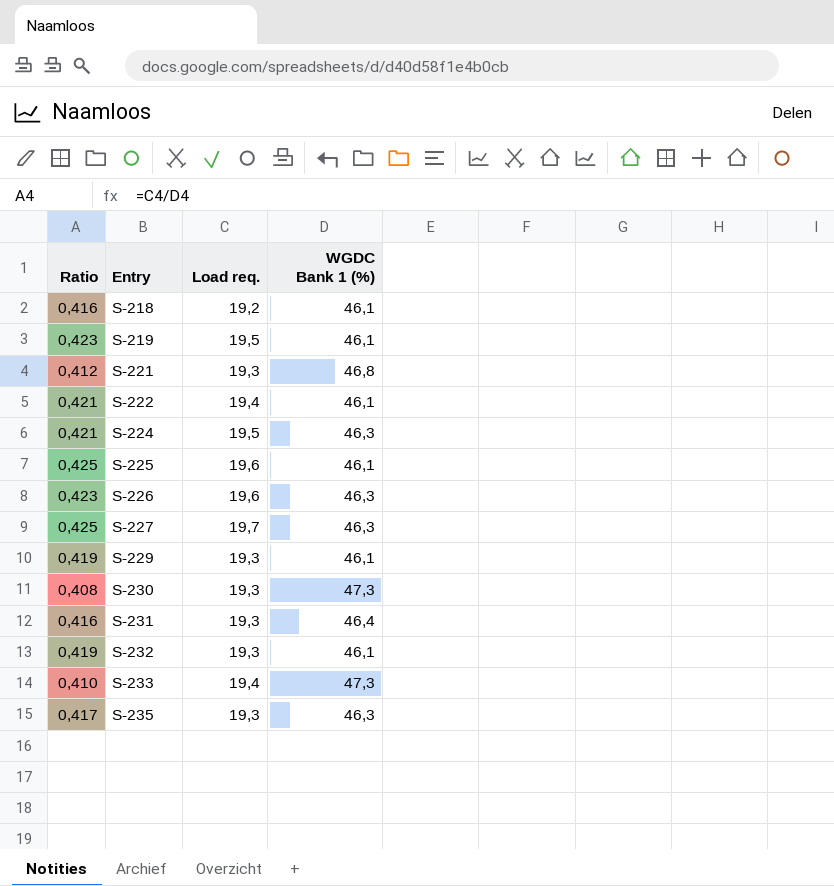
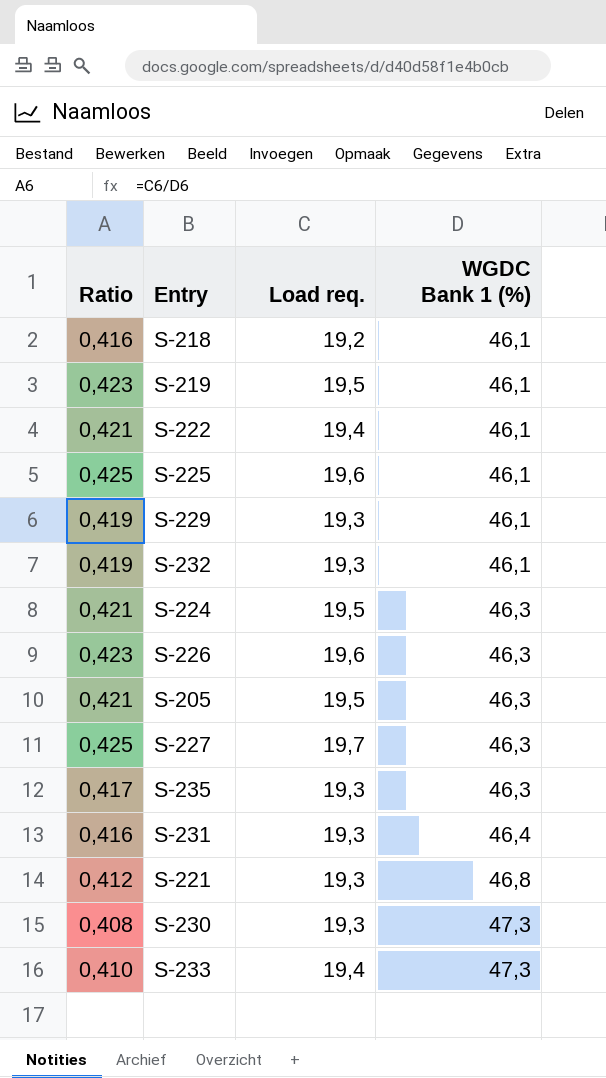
row order: Entry ascending -> WGDC Bank 1 (%) ascending
row S-205: none -> 0,421 | 19,5 | 46,3

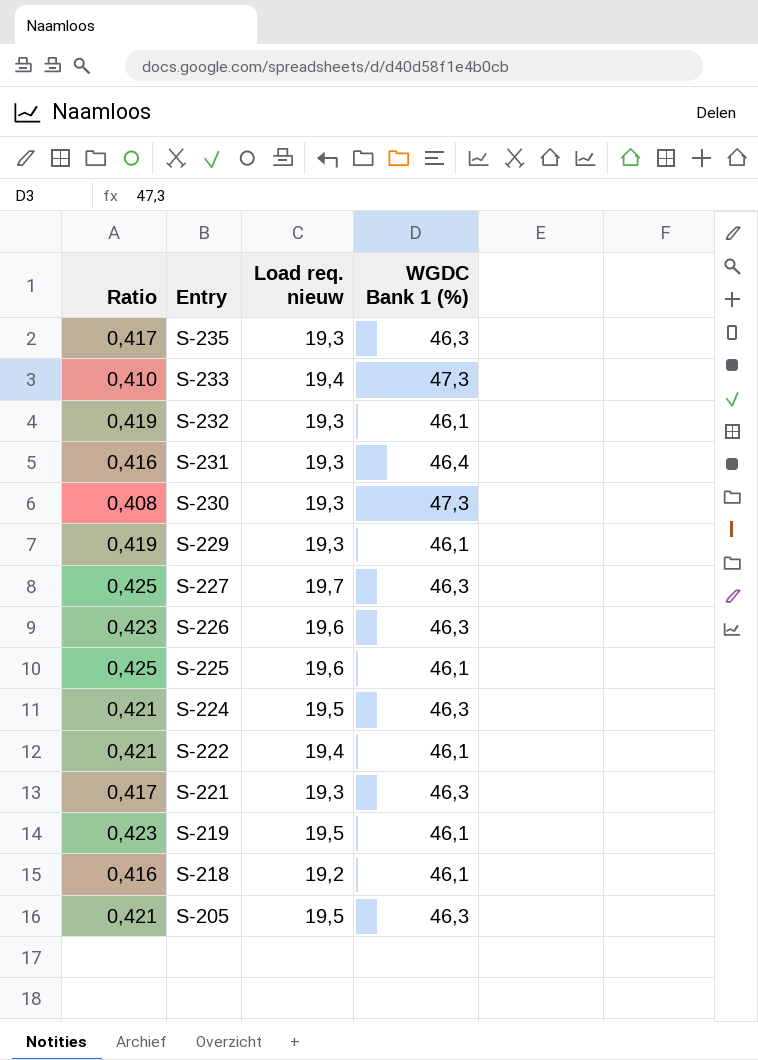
row order: WGDC Bank 1 (%) ascending -> Entry descending
column name: Load req. -> Load req. nieuw
S-221 | Ratio: 0,412 -> 0,417
S-221 | WGDC Bank 1 (%): 46,8 -> 46,3

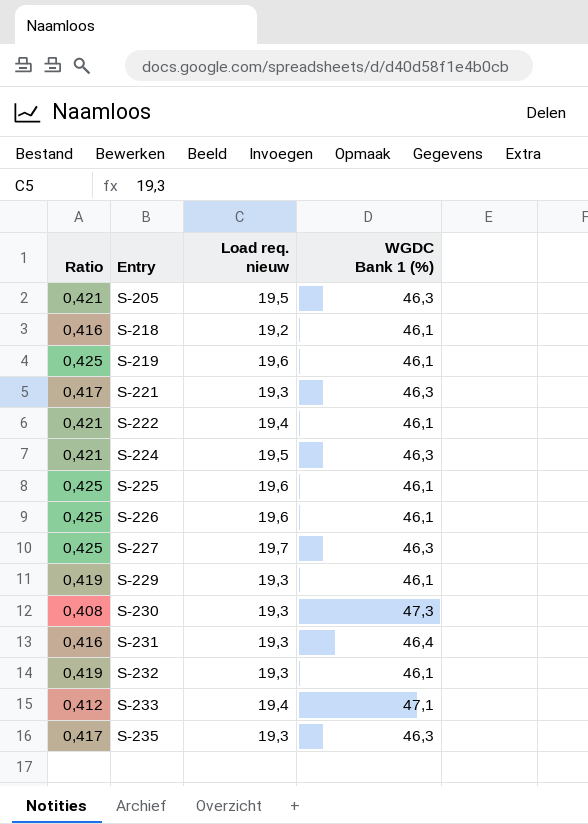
row order: Entry descending -> Entry ascending
S-219 | Ratio: 0,423 -> 0,425
S-219 | Load req. nieuw: 19,5 -> 19,6
S-226 | Ratio: 0,423 -> 0,425
S-226 | WGDC Bank 1 (%): 46,3 -> 46,1
S-233 | Ratio: 0,410 -> 0,412
S-233 | WGDC Bank 1 (%): 47,3 -> 47,1

